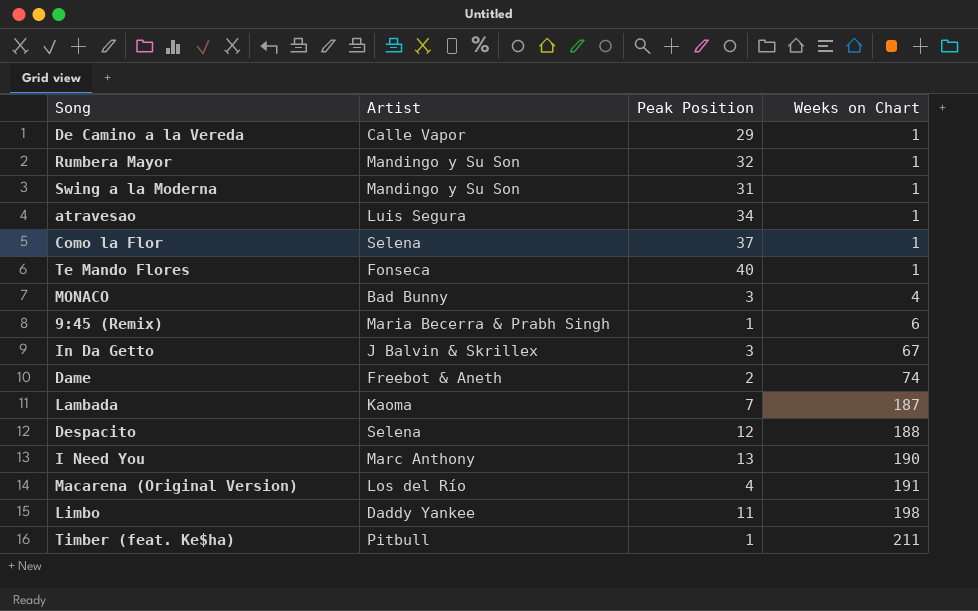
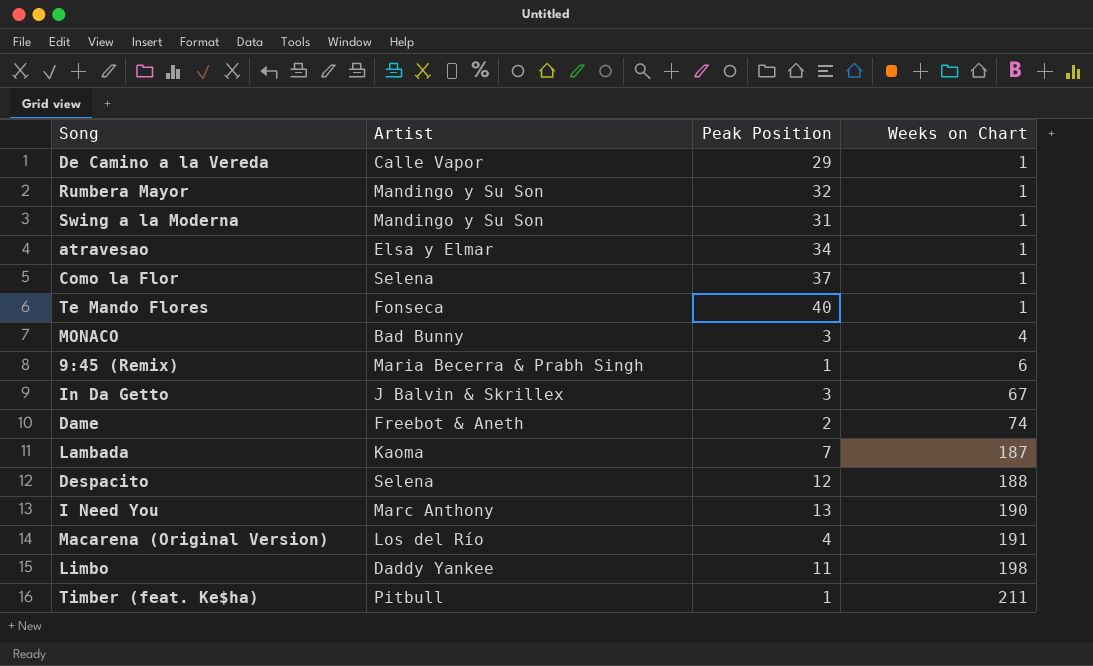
atravesao | Artist: Luis Segura -> Elsa y Elmar

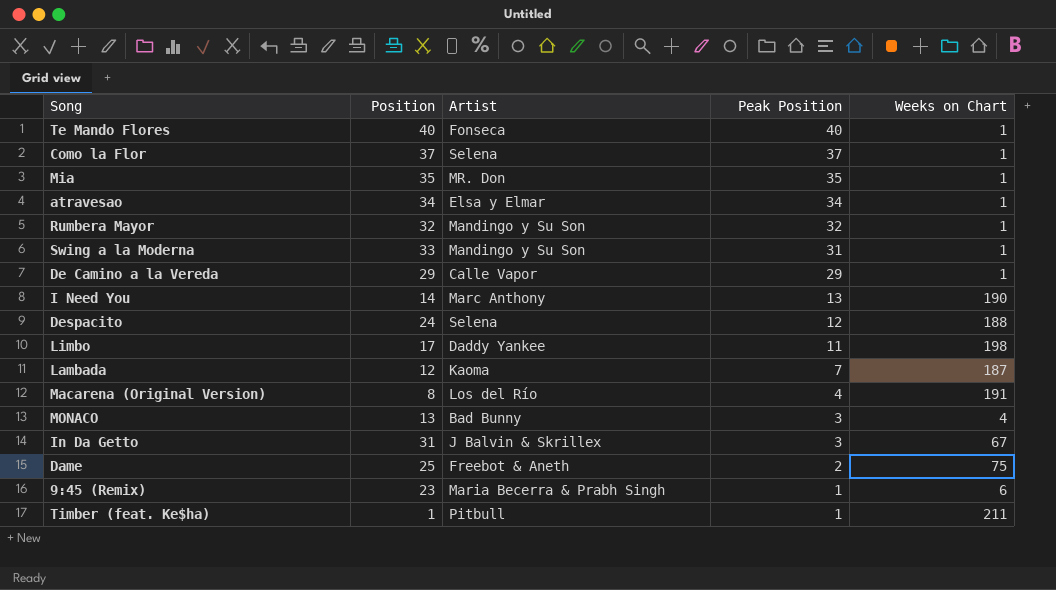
row order: Weeks on Chart ascending -> Peak Position descending
column Position | position: none -> 2
row Mia: none -> 35 | MR. Don | 35 | 1
Dame | Weeks on Chart: 74 -> 75

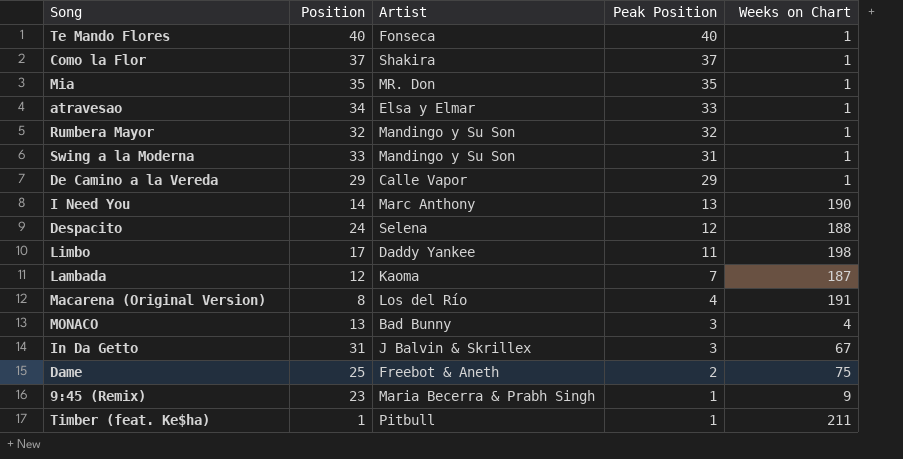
Como la Flor | Artist: Selena -> Shakira
atravesao | Peak Position: 34 -> 33
9:45 (Remix) | Weeks on Chart: 6 -> 9

